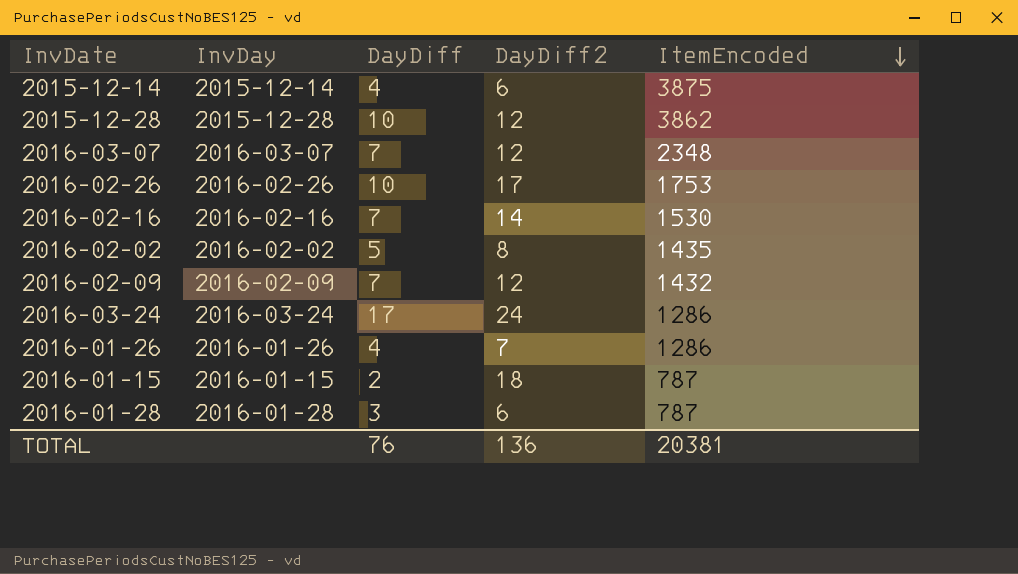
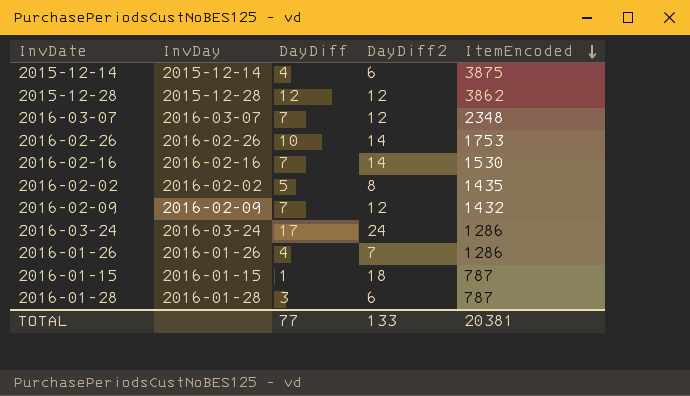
2015-12-28 | DayDiff: 10 -> 12
2016-02-26 | DayDiff2: 17 -> 14
2016-01-15 | DayDiff: 2 -> 1
TOTAL | DayDiff: 76 -> 77
TOTAL | DayDiff2: 136 -> 133

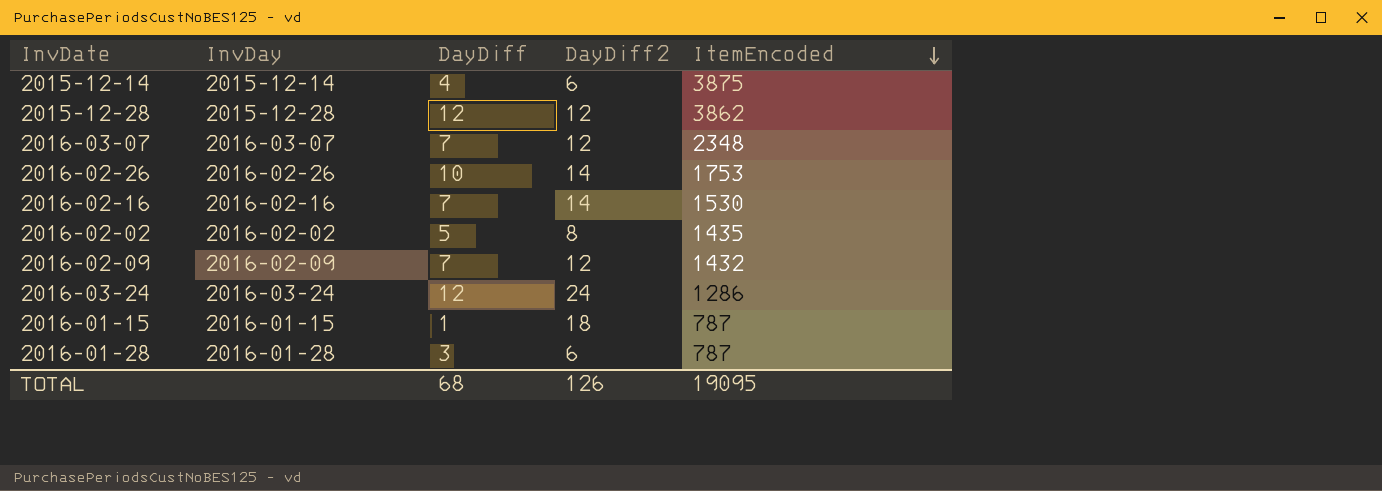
row 2016-01-26: 2016-01-26 | 4 | 7 | 1286 -> none
2016-03-24 | DayDiff: 17 -> 12
TOTAL | DayDiff: 77 -> 68
TOTAL | DayDiff2: 133 -> 126
TOTAL | ItemEncoded: 20381 -> 19095

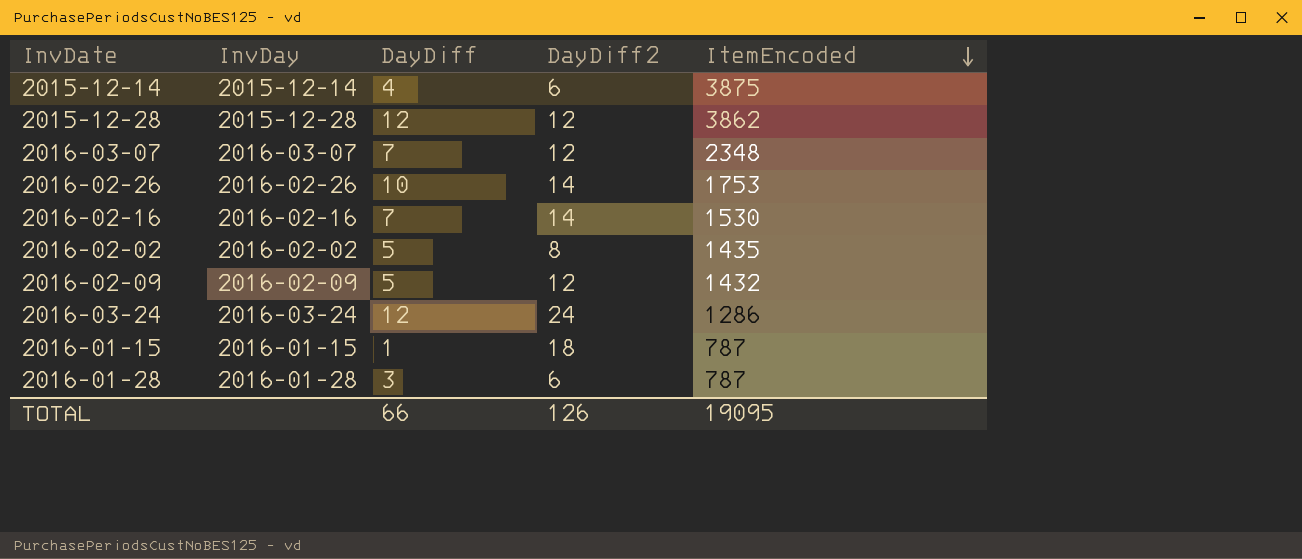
2016-02-09 | DayDiff: 7 -> 5
TOTAL | DayDiff: 68 -> 66

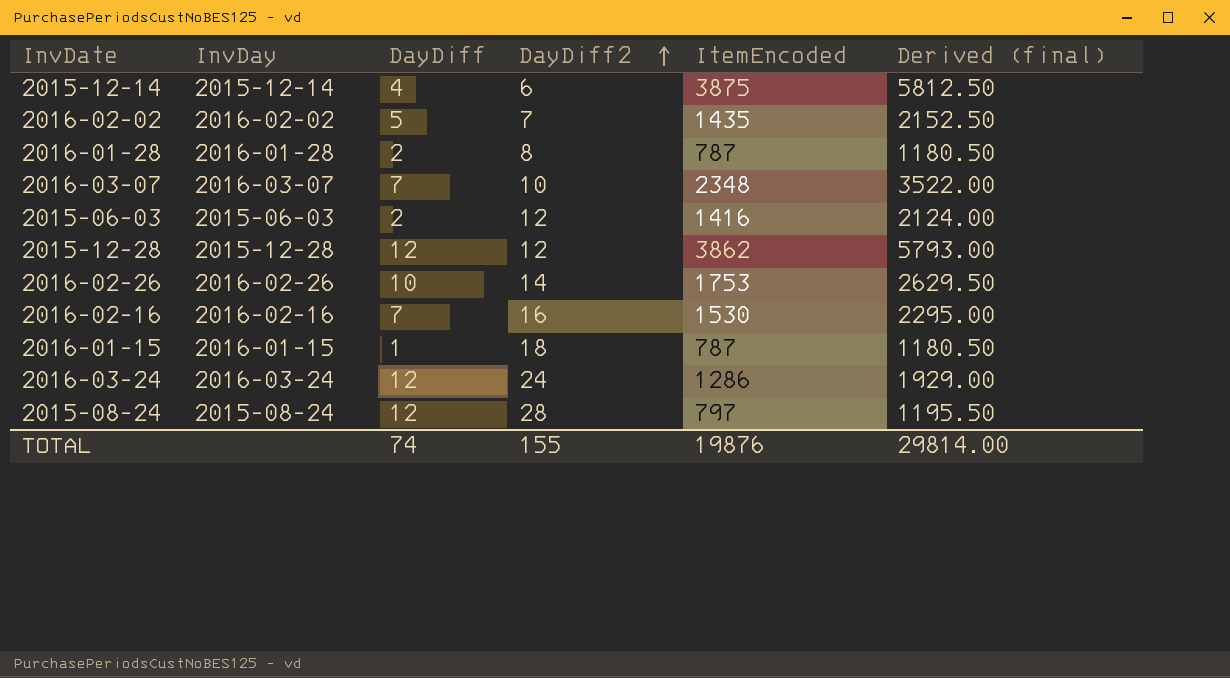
row order: ItemEncoded descending -> DayDiff2 ascending
column Derived (final) | formula: none -> [ItemEncoded] * 1.5
row 2016-02-09: 2016-02-09 | 5 | 12 | 1432 -> none
2016-02-02 | DayDiff2: 8 -> 7
2016-01-28 | DayDiff: 3 -> 2
2016-01-28 | DayDiff2: 6 -> 8
2016-03-07 | DayDiff2: 12 -> 10
row 2015-06-03: none -> 2015-06-03 | 2 | 12 | 1416 | 2124.00
2016-02-16 | DayDiff2: 14 -> 16
row 2015-08-24: none -> 2015-08-24 | 12 | 28 | 797 | 1195.50
TOTAL | DayDiff: 66 -> 74
TOTAL | DayDiff2: 126 -> 155
TOTAL | ItemEncoded: 19095 -> 19876

